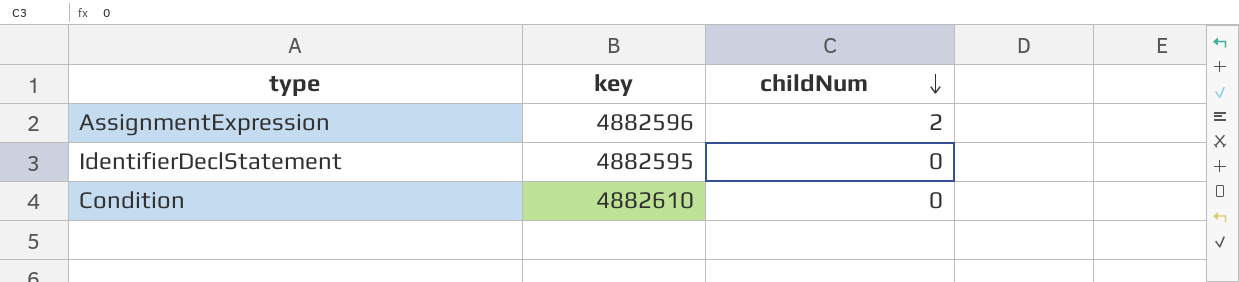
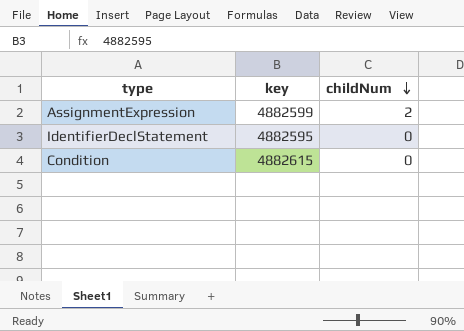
AssignmentExpression | key: 4882596 -> 4882599
Condition | key: 4882610 -> 4882615

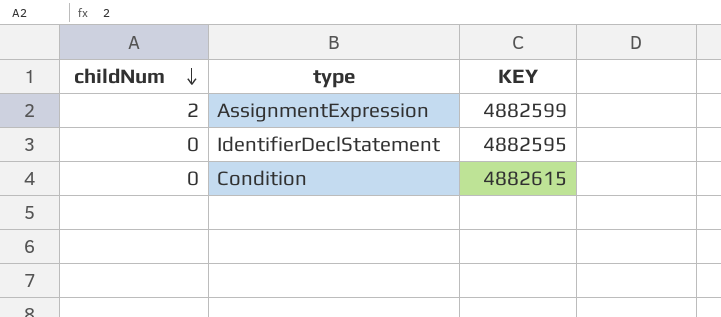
column childNum | position: 3 -> 1
column name: key -> KEY

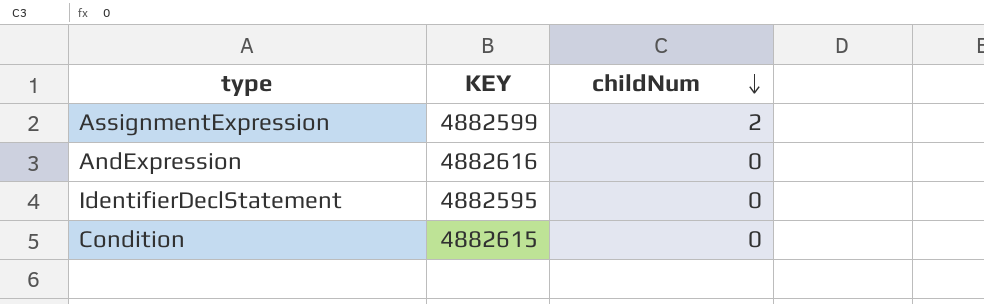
column childNum | position: 1 -> 3
row AndExpression: none -> 4882616 | 0

